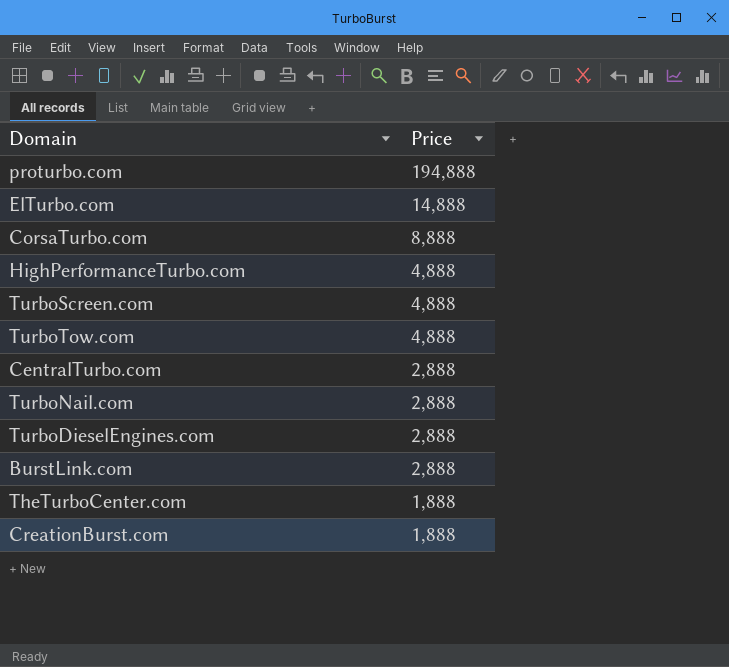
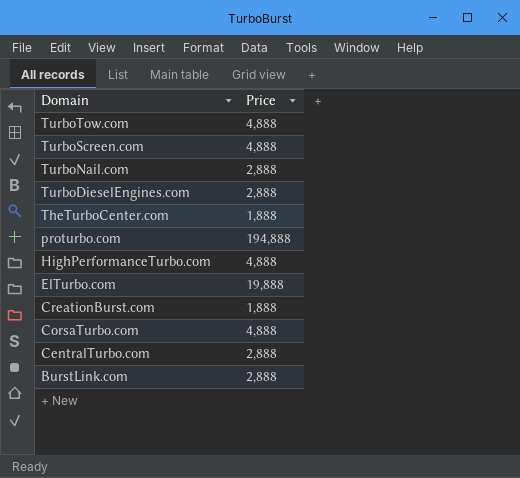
row order: Price descending -> Domain descending
ElTurbo.com | Price: 14,888 -> 19,888
CorsaTurbo.com | Price: 8,888 -> 4,888

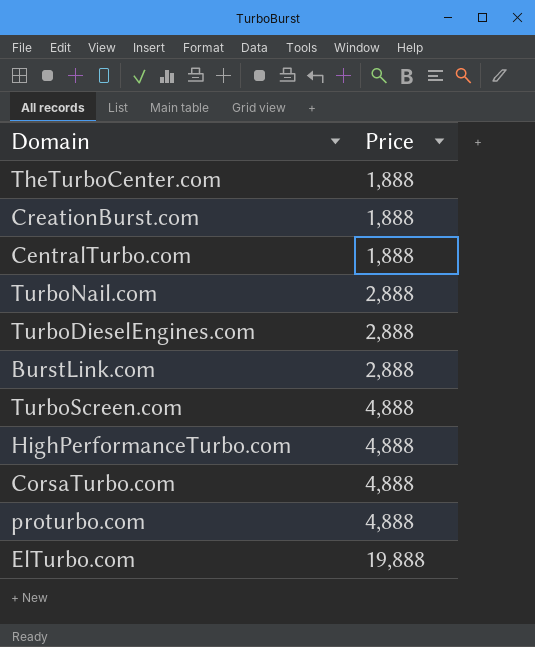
row order: Domain descending -> Price ascending
row TurboTow.com: 4,888 -> none
CentralTurbo.com | Price: 2,888 -> 1,888
proturbo.com | Price: 194,888 -> 4,888

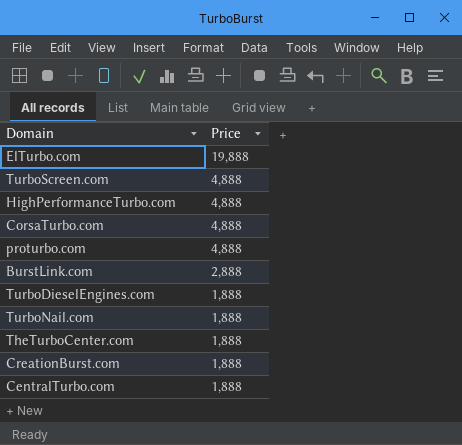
row order: Price ascending -> Price descending
TurboDieselEngines.com | Price: 2,888 -> 1,888
TurboNail.com | Price: 2,888 -> 1,888

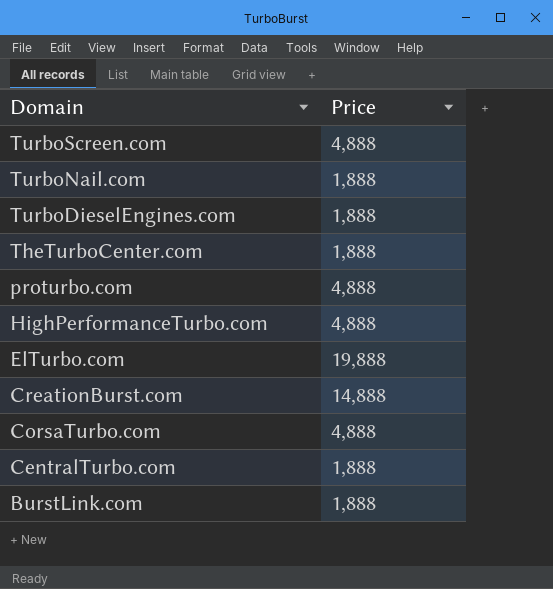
row order: Price descending -> Domain descending
CreationBurst.com | Price: 1,888 -> 14,888
BurstLink.com | Price: 2,888 -> 1,888

